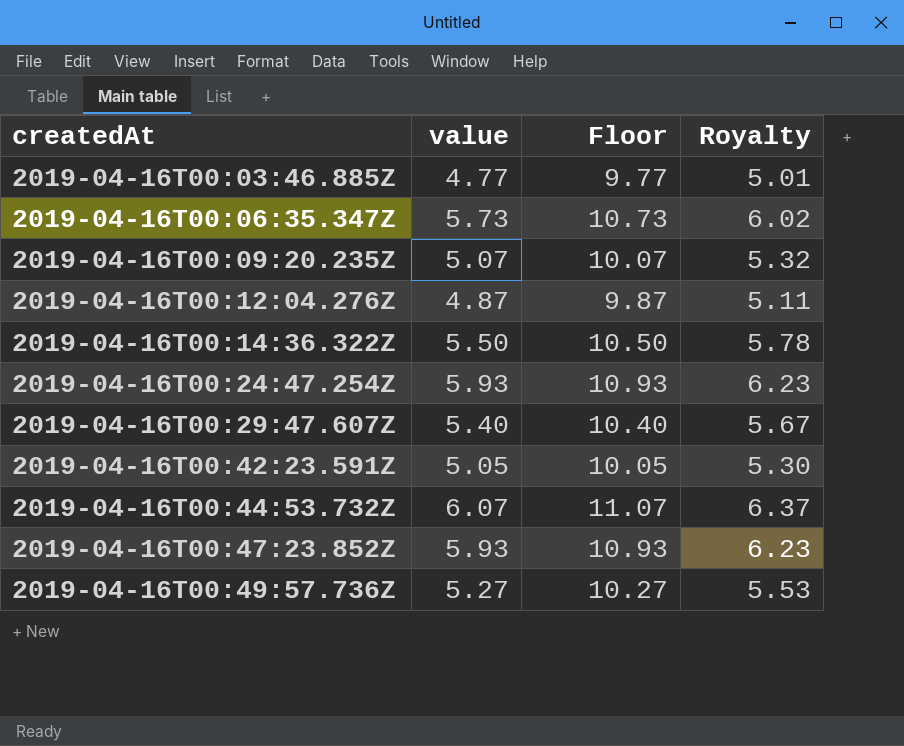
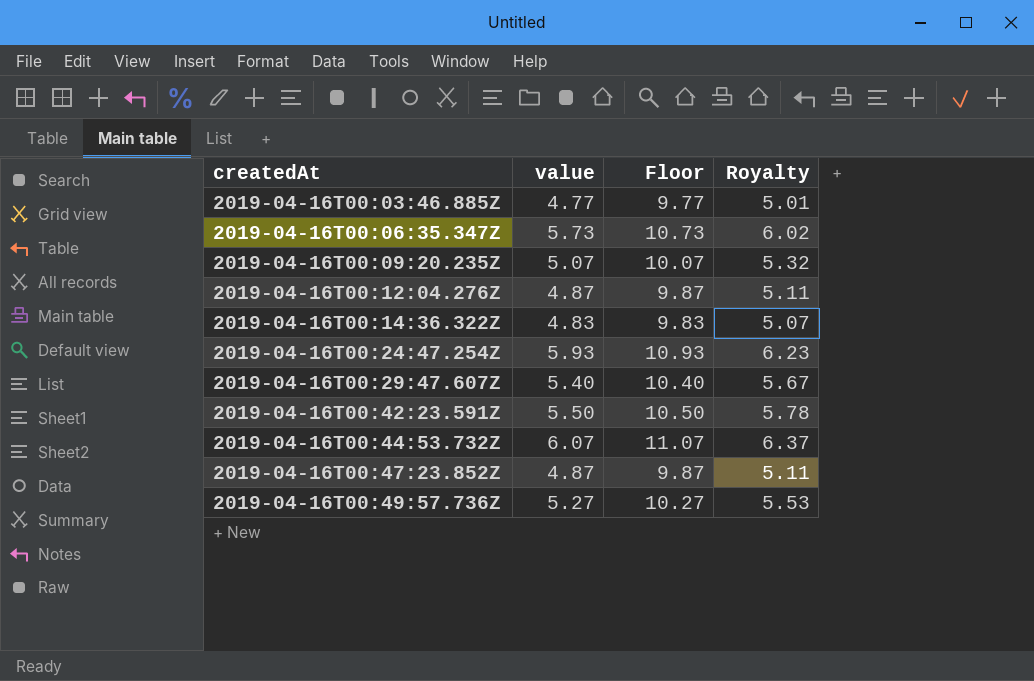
2019-04-16T00:14:36.322Z | value: 5.50 -> 4.83
2019-04-16T00:14:36.322Z | Floor: 10.50 -> 9.83
2019-04-16T00:14:36.322Z | Royalty: 5.78 -> 5.07
2019-04-16T00:42:23.591Z | value: 5.05 -> 5.50
2019-04-16T00:42:23.591Z | Floor: 10.05 -> 10.50
2019-04-16T00:42:23.591Z | Royalty: 5.30 -> 5.78
2019-04-16T00:47:23.852Z | value: 5.93 -> 4.87
2019-04-16T00:47:23.852Z | Floor: 10.93 -> 9.87
2019-04-16T00:47:23.852Z | Royalty: 6.23 -> 5.11

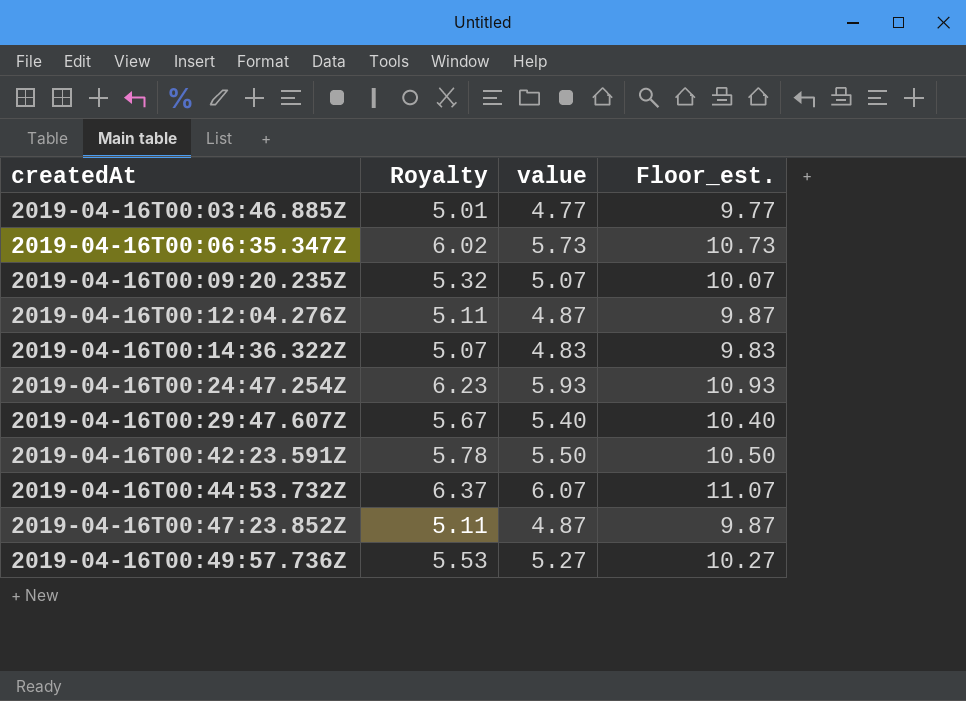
column Royalty | position: 4 -> 2
column name: Floor -> Floor_est.

